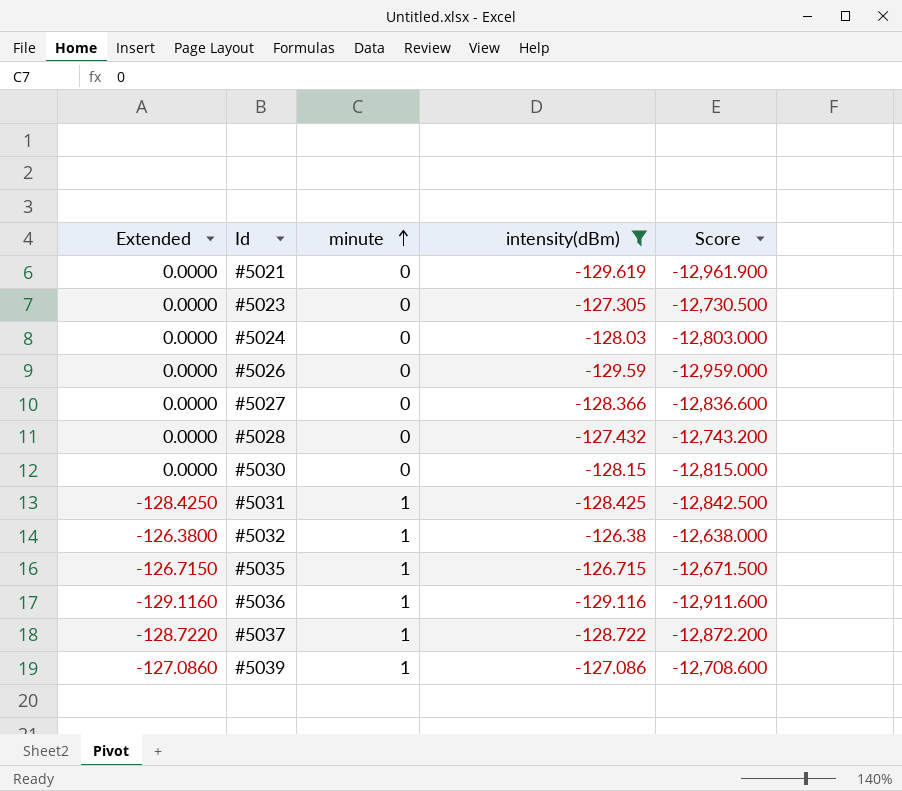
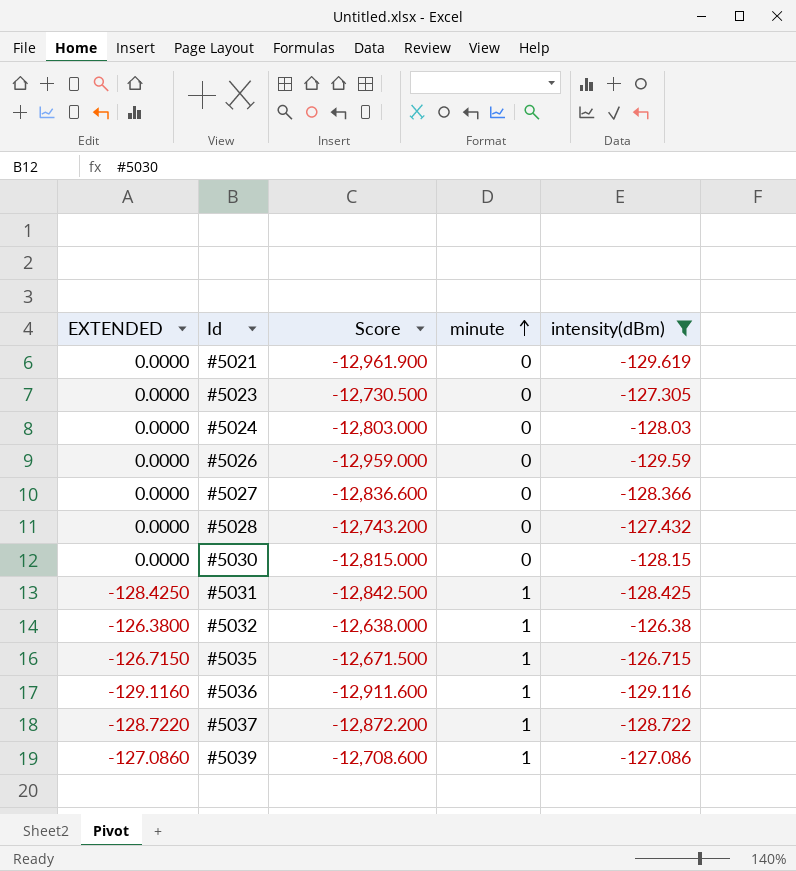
column name: Extended -> EXTENDED
column Score | position: 5 -> 3

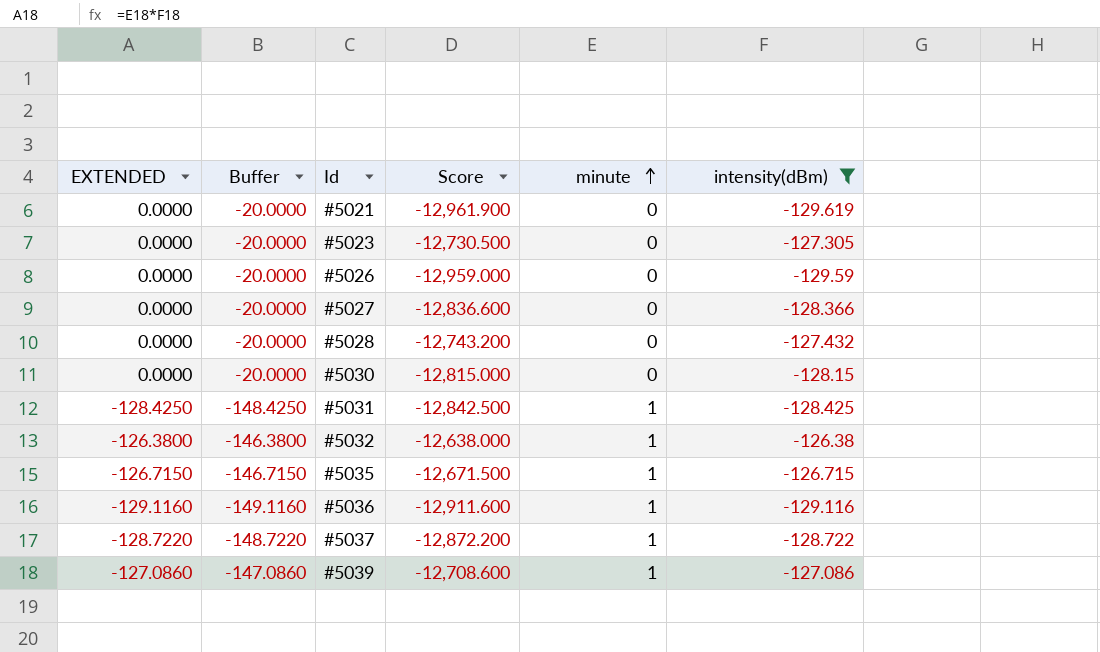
column Buffer | formula: none -> [EXTENDED] - 20
row #5024: 0.0000 | -12,803.000 | 0 | -128.03 -> none

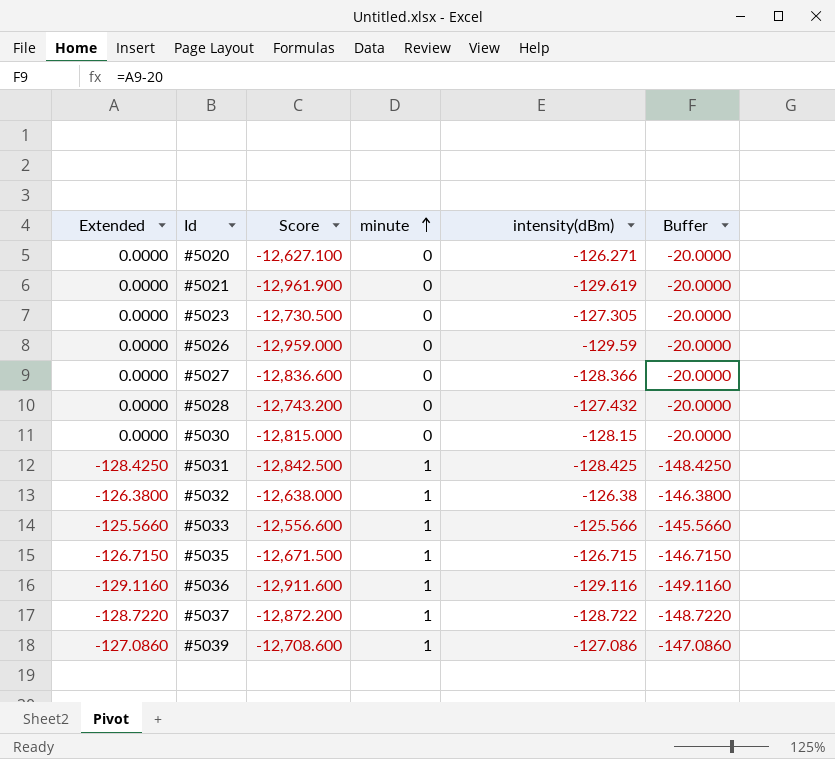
filter: intensity(dBm) <= -126.38 -> none
column name: EXTENDED -> Extended
column Buffer | position: 2 -> 6

